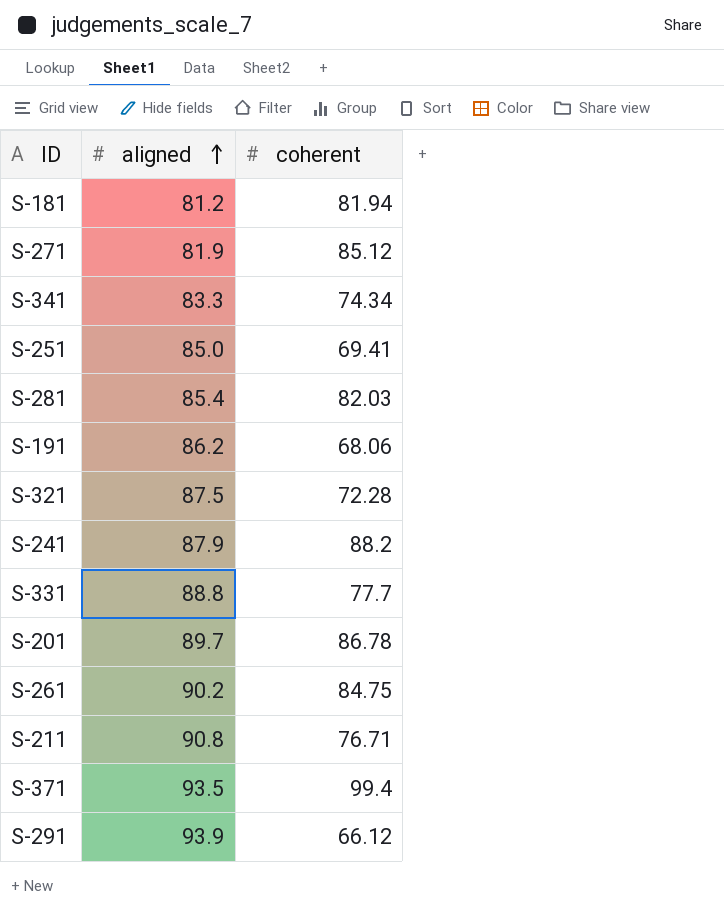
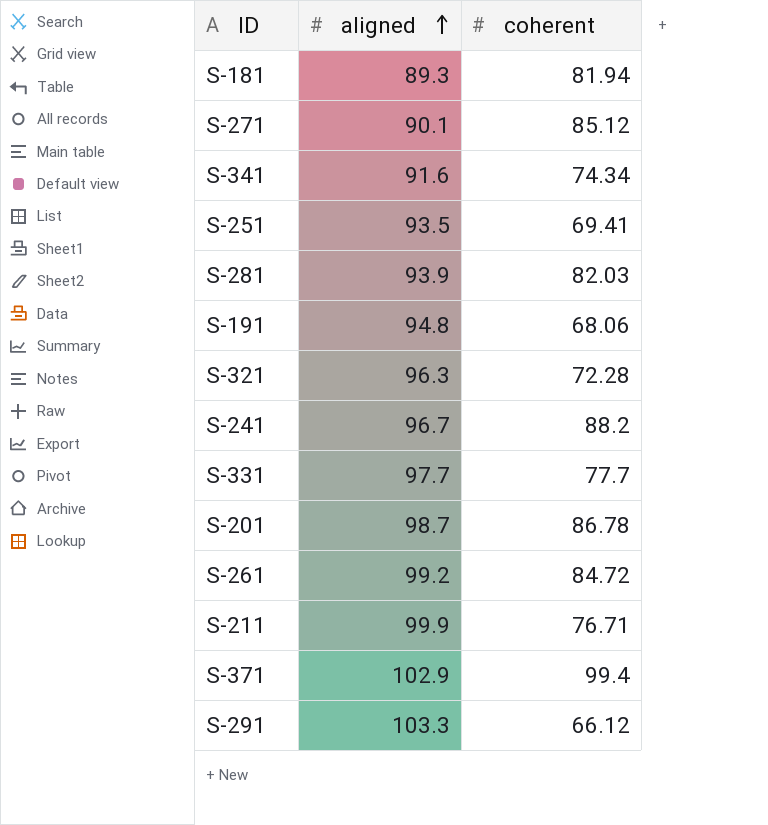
S-181 | aligned: 81.2 -> 89.3
S-271 | aligned: 81.9 -> 90.1
S-341 | aligned: 83.3 -> 91.6
S-251 | aligned: 85.0 -> 93.5
S-281 | aligned: 85.4 -> 93.9
S-191 | aligned: 86.2 -> 94.8
S-321 | aligned: 87.5 -> 96.3
S-241 | aligned: 87.9 -> 96.7
S-331 | aligned: 88.8 -> 97.7
S-201 | aligned: 89.7 -> 98.7
S-261 | aligned: 90.2 -> 99.2
S-261 | coherent: 84.75 -> 84.72
S-211 | aligned: 90.8 -> 99.9
S-371 | aligned: 93.5 -> 102.9
S-291 | aligned: 93.9 -> 103.3

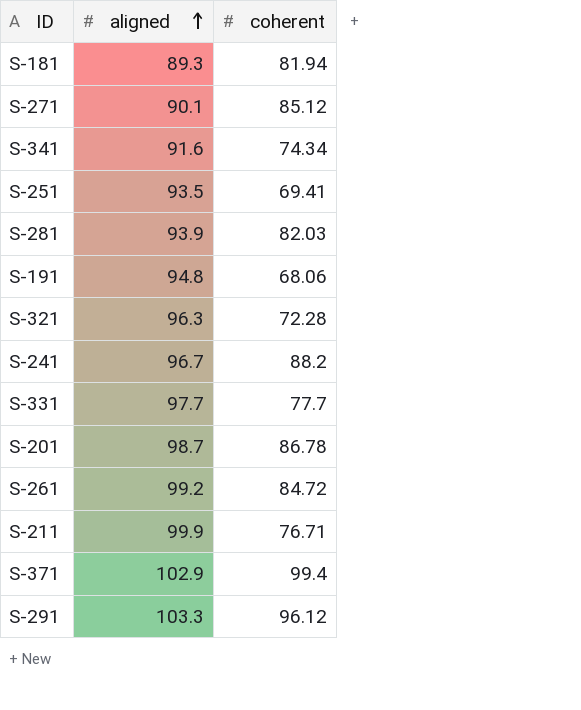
S-291 | coherent: 66.12 -> 96.12

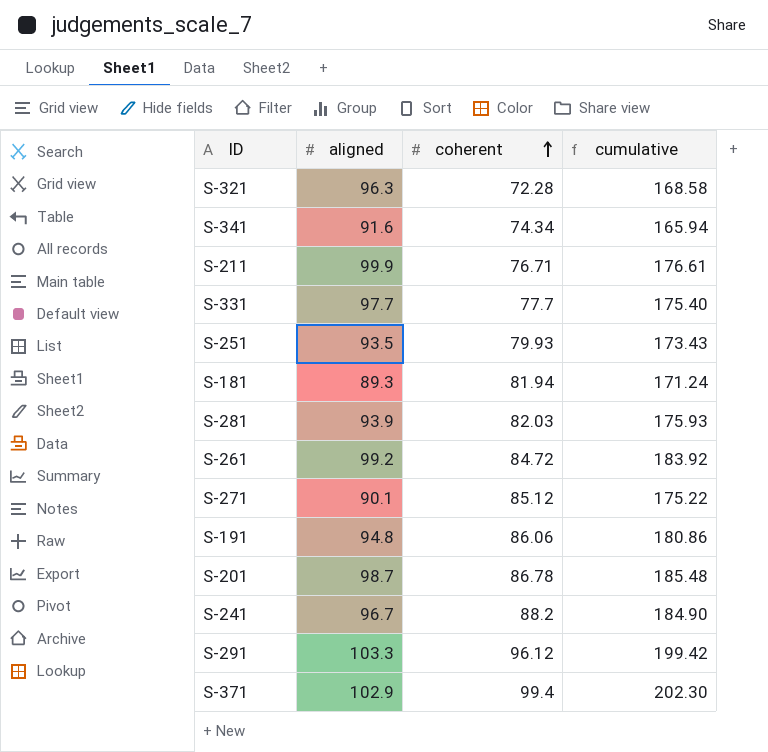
row order: aligned ascending -> coherent ascending
column cumulative | formula: none -> [aligned] + [coherent]
S-251 | coherent: 69.41 -> 79.93
S-191 | coherent: 68.06 -> 86.06

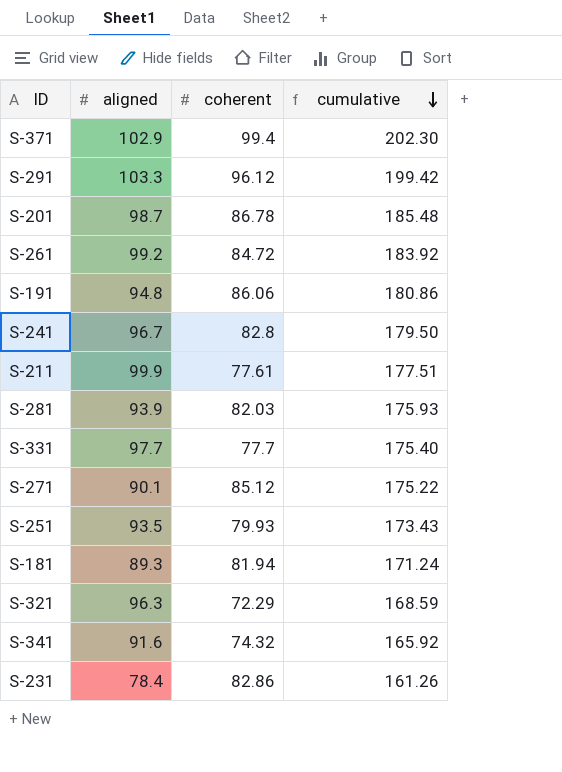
row order: coherent ascending -> cumulative descending
S-241 | coherent: 88.2 -> 82.8
S-241 | cumulative: 184.90 -> 179.50
S-211 | coherent: 76.71 -> 77.61
S-211 | cumulative: 176.61 -> 177.51
S-321 | coherent: 72.28 -> 72.29
S-321 | cumulative: 168.58 -> 168.59
S-341 | coherent: 74.34 -> 74.32
S-341 | cumulative: 165.94 -> 165.92
row S-231: none -> 78.4 | 82.86 | 161.26

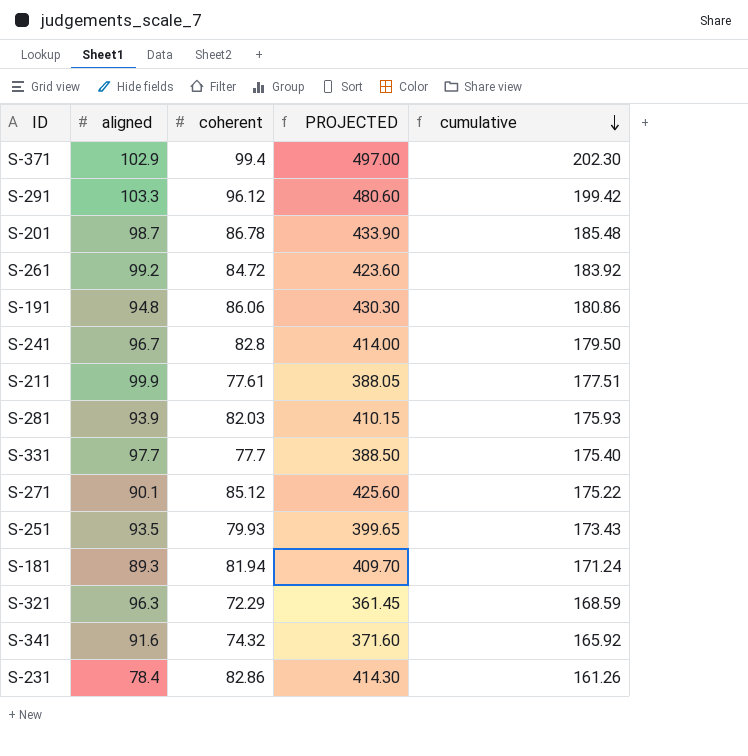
column PROJECTED | formula: none -> [coherent] * 5

